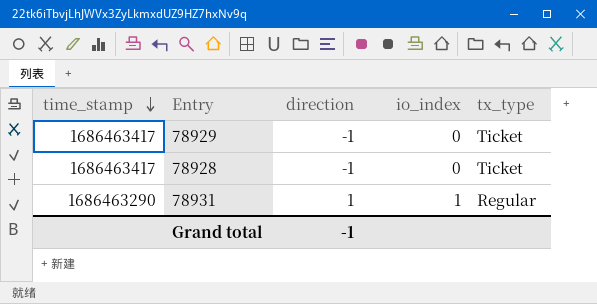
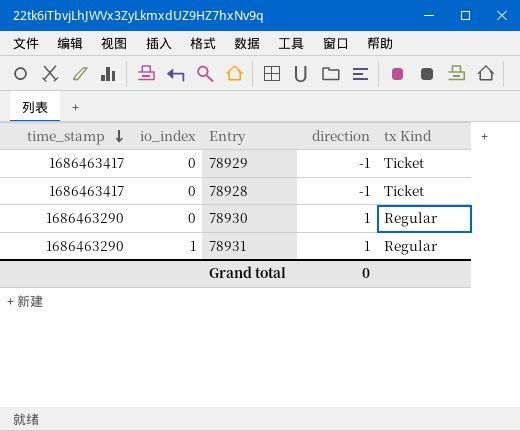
column io_index | position: 4 -> 2
column name: tx_type -> tx Kind
row 78930: none -> 1686463290 | 0 | 1 | Regular
Grand total | direction: -1 -> 0

